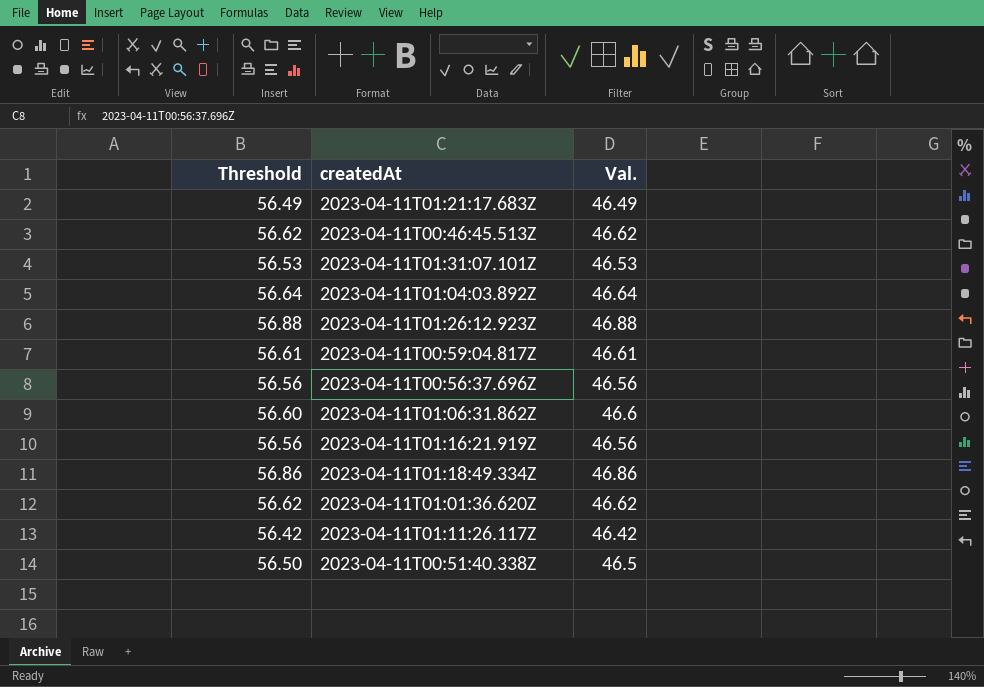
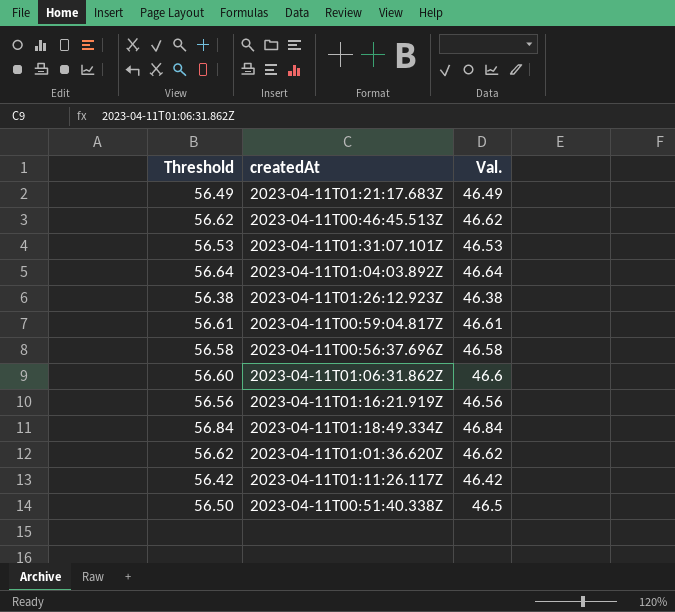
2023-04-11T01:26:12.923Z | Threshold: 56.88 -> 56.38
2023-04-11T01:26:12.923Z | Val.: 46.88 -> 46.38
2023-04-11T00:56:37.696Z | Threshold: 56.56 -> 56.58
2023-04-11T00:56:37.696Z | Val.: 46.56 -> 46.58
2023-04-11T01:18:49.334Z | Threshold: 56.86 -> 56.84
2023-04-11T01:18:49.334Z | Val.: 46.86 -> 46.84

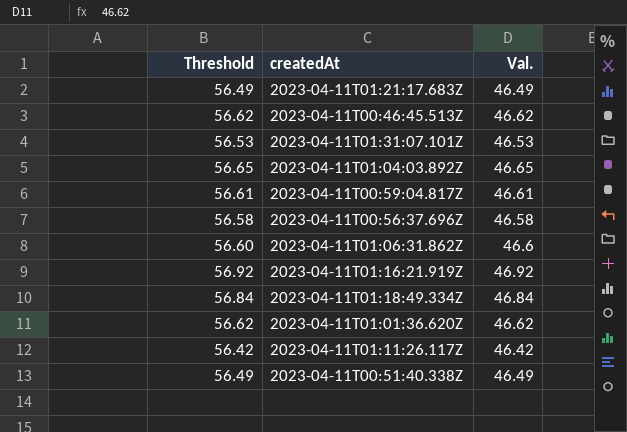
row 2023-04-11T01:26:12.923Z: 56.38 | 46.38 -> none
2023-04-11T01:04:03.892Z | Threshold: 56.64 -> 56.65
2023-04-11T01:04:03.892Z | Val.: 46.64 -> 46.65
2023-04-11T01:16:21.919Z | Threshold: 56.56 -> 56.92
2023-04-11T01:16:21.919Z | Val.: 46.56 -> 46.92
2023-04-11T00:51:40.338Z | Threshold: 56.50 -> 56.49
2023-04-11T00:51:40.338Z | Val.: 46.5 -> 46.49

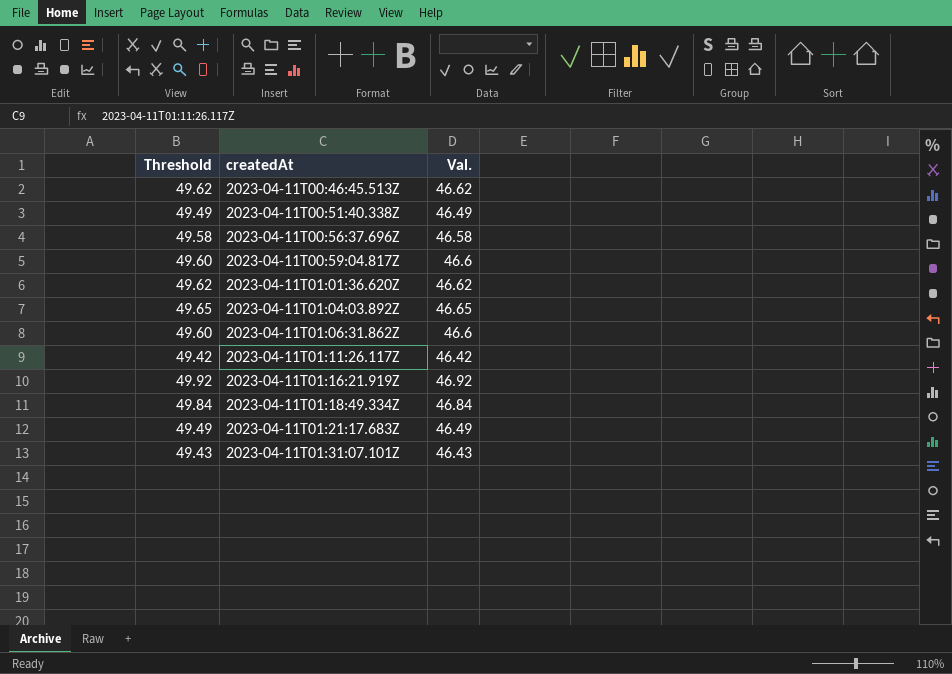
row order: none -> createdAt ascending
column Threshold | formula: [Val.] + 10 -> [Val.] + 3
2023-04-11T00:59:04.817Z | Val.: 46.61 -> 46.6
2023-04-11T01:31:07.101Z | Val.: 46.53 -> 46.43

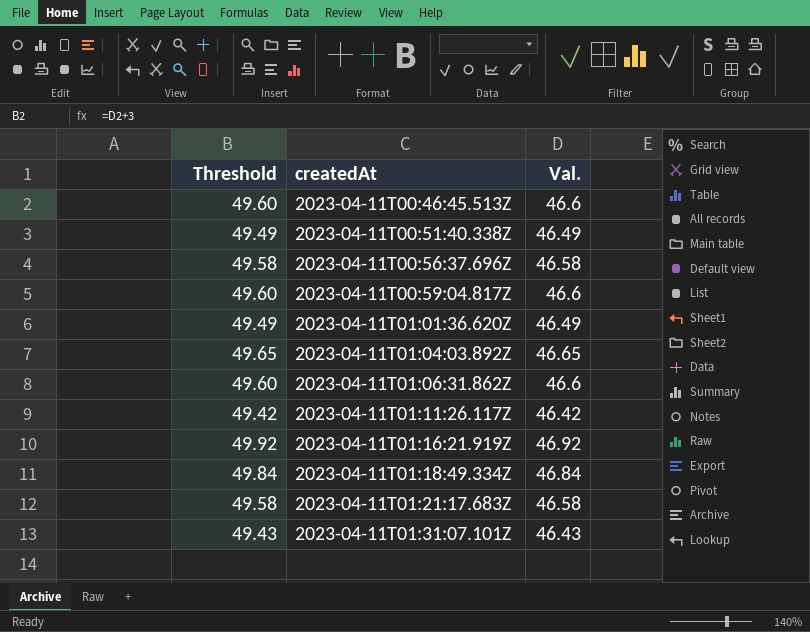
2023-04-11T00:46:45.513Z | Threshold: 49.62 -> 49.60
2023-04-11T00:46:45.513Z | Val.: 46.62 -> 46.6
2023-04-11T01:01:36.620Z | Threshold: 49.62 -> 49.49
2023-04-11T01:01:36.620Z | Val.: 46.62 -> 46.49
2023-04-11T01:21:17.683Z | Threshold: 49.49 -> 49.58
2023-04-11T01:21:17.683Z | Val.: 46.49 -> 46.58

